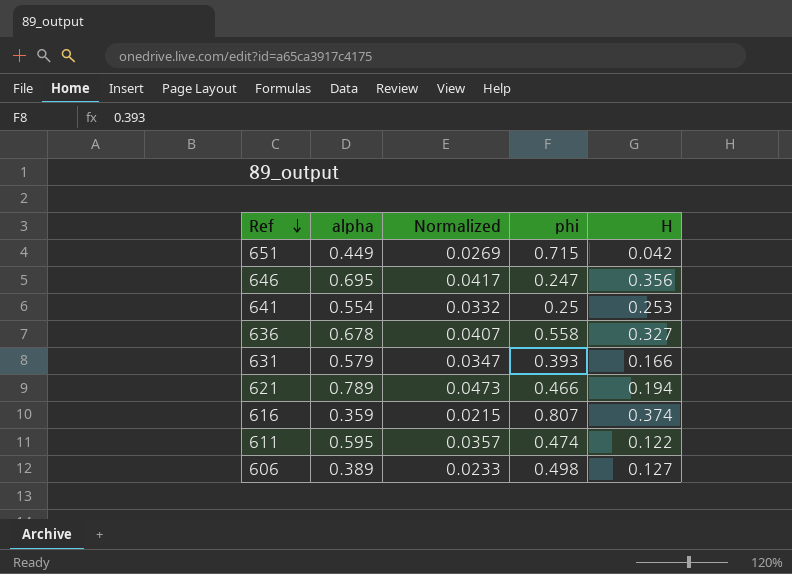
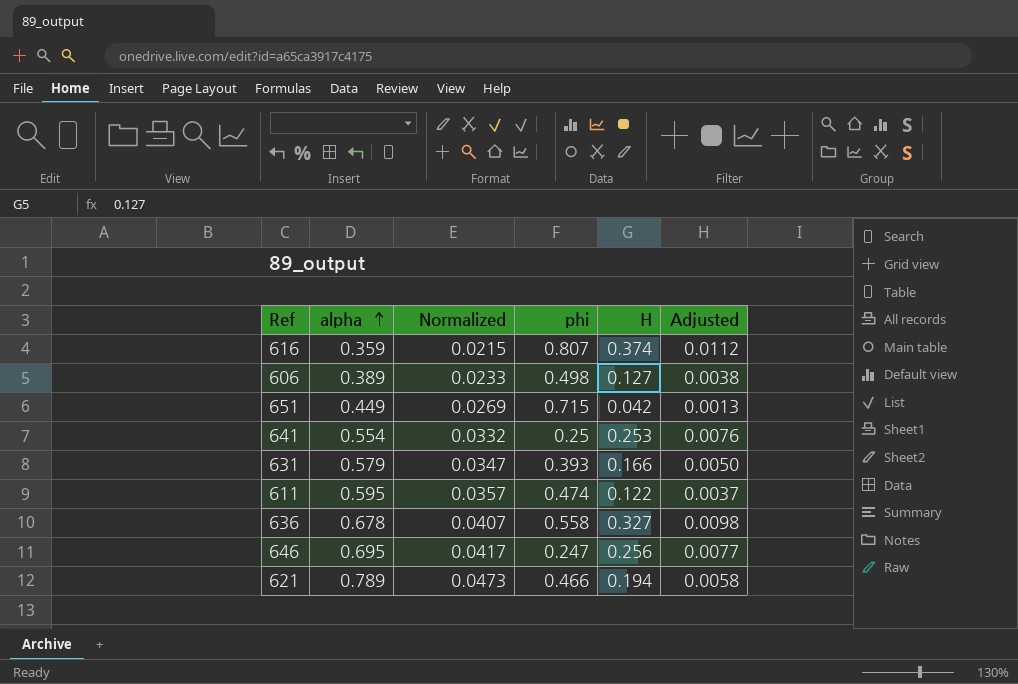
row order: Ref descending -> alpha ascending
column Adjusted | formula: none -> [H] * 0.03
646 | H: 0.356 -> 0.256

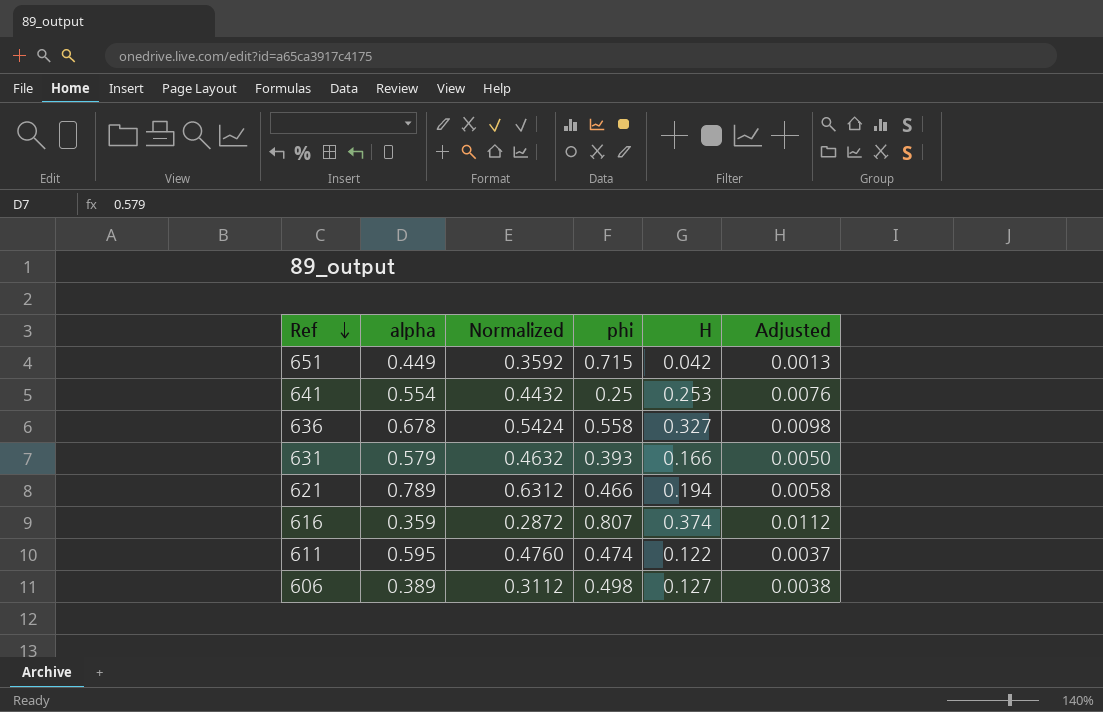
row order: alpha ascending -> Ref descending
column Normalized | formula: [alpha] * 0.06 -> [alpha] * 0.8
row 646: 0.695 | 0.0417 | 0.247 | 0.256 | 0.0077 -> none

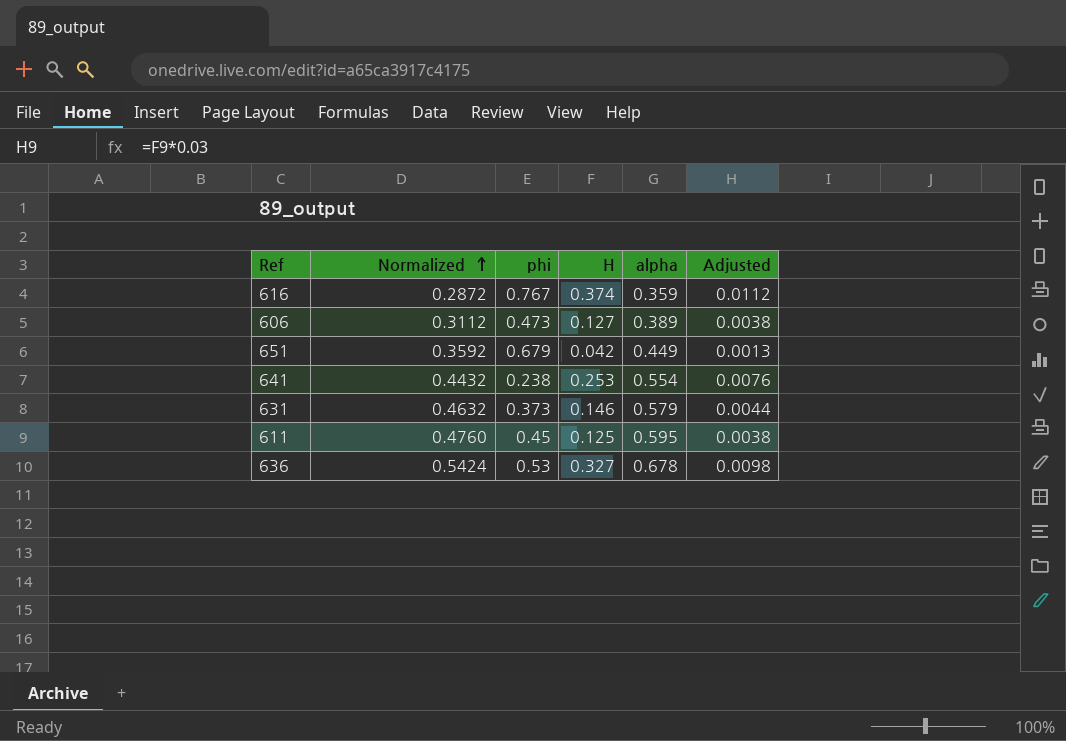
row order: Ref descending -> Normalized ascending
column alpha | position: 2 -> 5
row 621: 0.789 | 0.6312 | 0.466 | 0.194 | 0.0058 -> none
616 | phi: 0.807 -> 0.767
606 | phi: 0.498 -> 0.473
651 | phi: 0.715 -> 0.679
641 | phi: 0.25 -> 0.238
631 | phi: 0.393 -> 0.373
631 | H: 0.166 -> 0.146
631 | Adjusted: 0.0050 -> 0.0044
611 | phi: 0.474 -> 0.45
611 | H: 0.122 -> 0.125
611 | Adjusted: 0.0037 -> 0.0038
636 | phi: 0.558 -> 0.53

